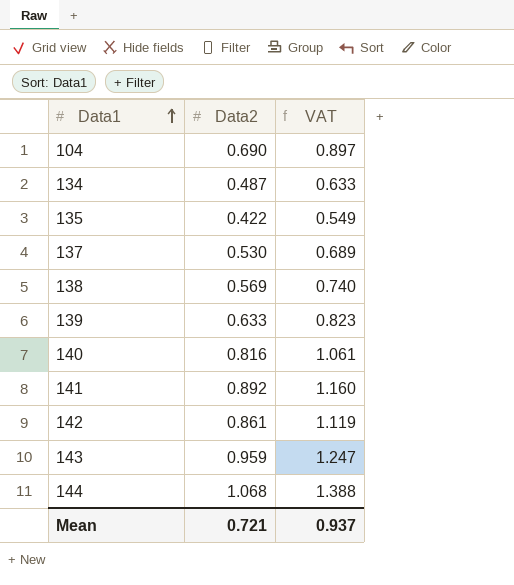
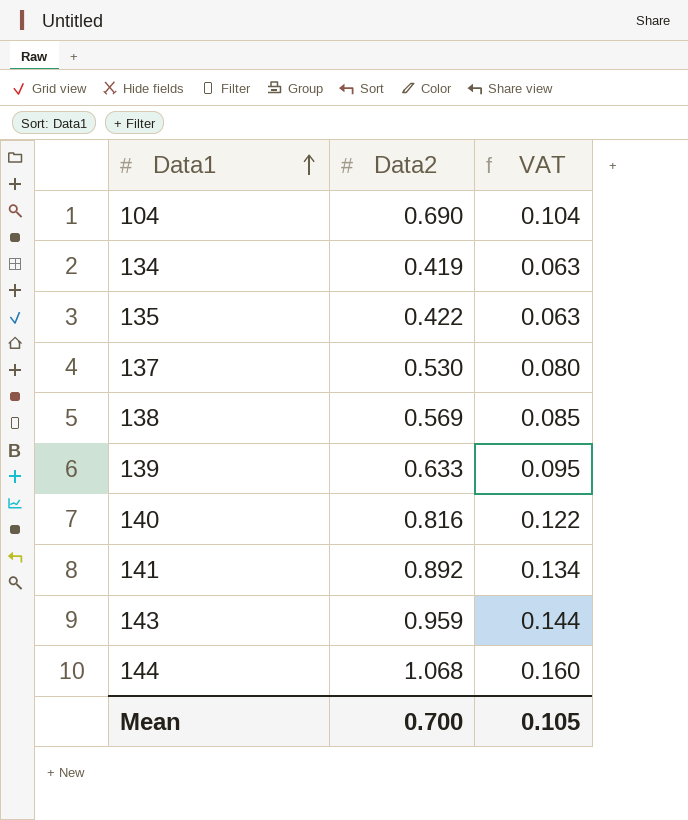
column VAT | formula: [Data2] * 1.3 -> [Data2] * 0.15
row 142: 0.861 | 1.119 -> none
134 | Data2: 0.487 -> 0.419
Mean | Data2: 0.721 -> 0.700
Mean | VAT: 0.937 -> 0.105

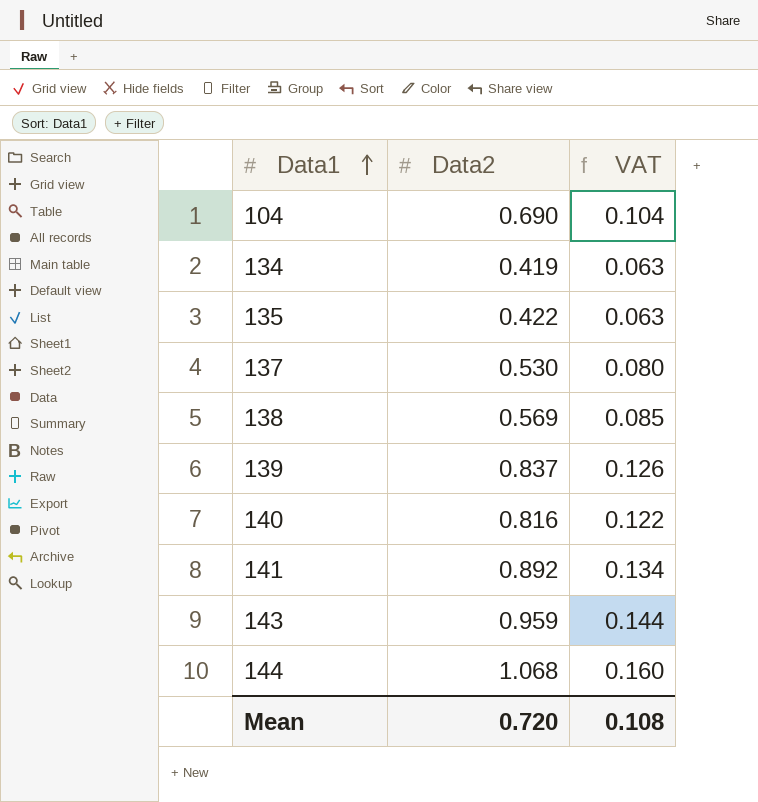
139 | Data2: 0.633 -> 0.837
139 | VAT: 0.095 -> 0.126
Mean | Data2: 0.700 -> 0.720
Mean | VAT: 0.105 -> 0.108

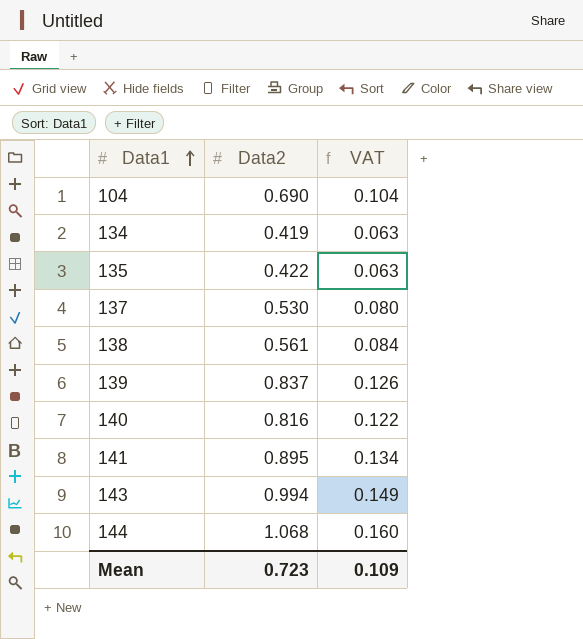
138 | Data2: 0.569 -> 0.561
138 | VAT: 0.085 -> 0.084
141 | Data2: 0.892 -> 0.895
143 | Data2: 0.959 -> 0.994
143 | VAT: 0.144 -> 0.149
Mean | Data2: 0.720 -> 0.723
Mean | VAT: 0.108 -> 0.109

